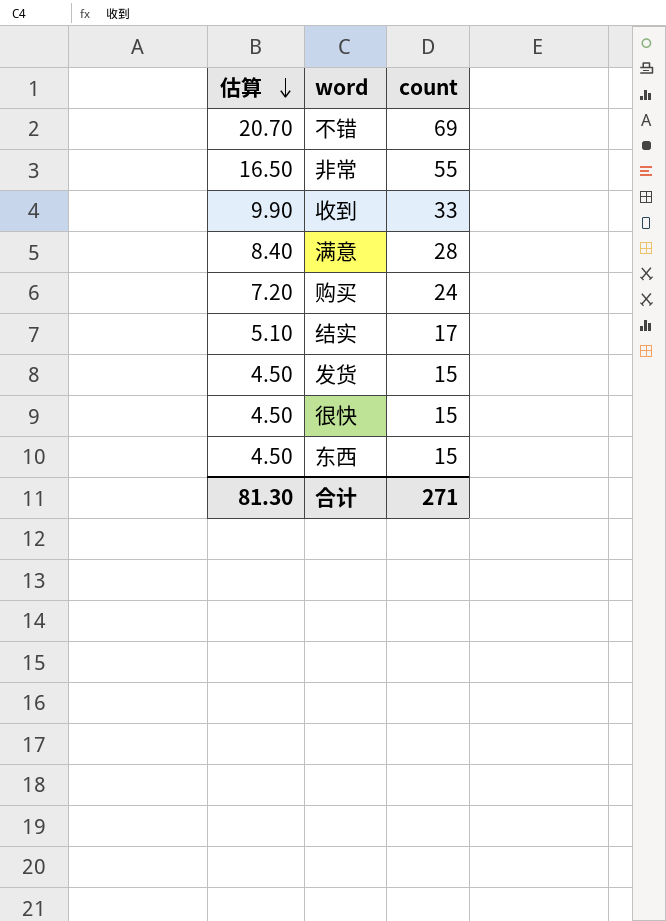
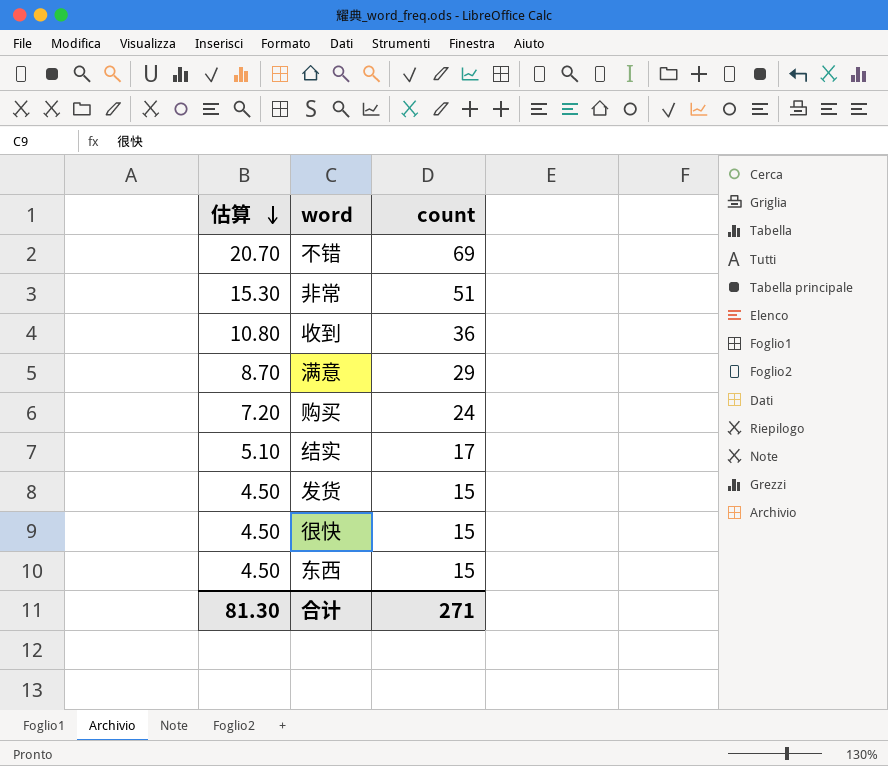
非常 | 估算: 16.50 -> 15.30
非常 | count: 55 -> 51
收到 | 估算: 9.90 -> 10.80
收到 | count: 33 -> 36
满意 | 估算: 8.40 -> 8.70
满意 | count: 28 -> 29

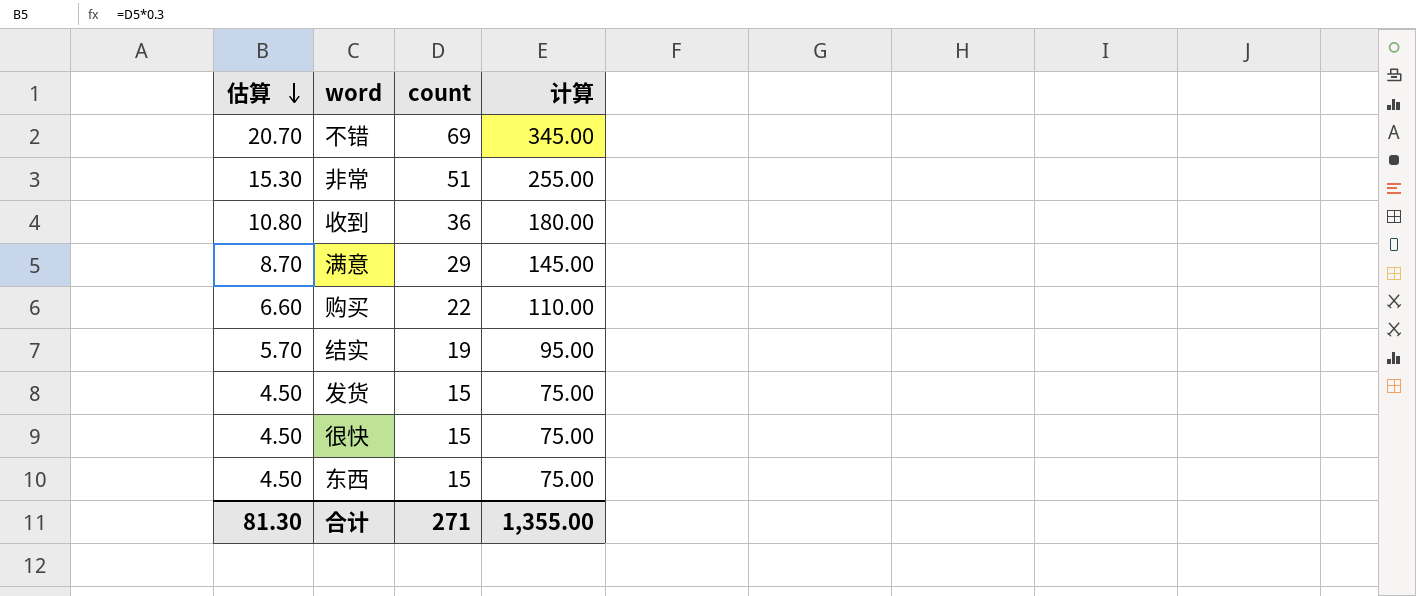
column 计算 | formula: none -> [count] * 5
购买 | 估算: 7.20 -> 6.60
购买 | count: 24 -> 22
结实 | 估算: 5.10 -> 5.70
结实 | count: 17 -> 19

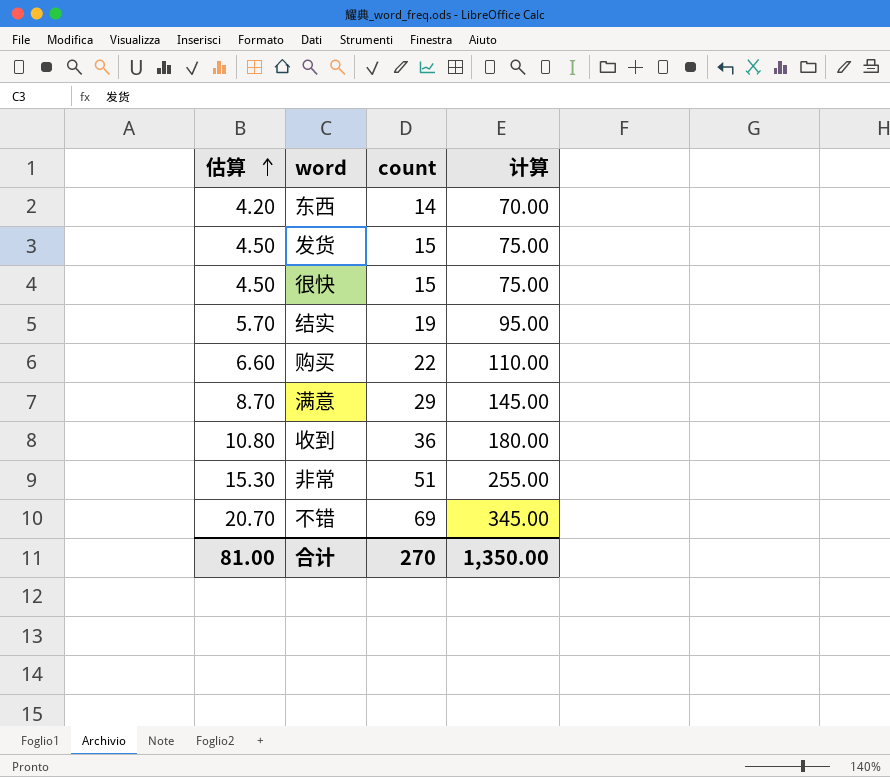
row order: 估算 descending -> 估算 ascending
东西 | 估算: 4.50 -> 4.20
东西 | count: 15 -> 14
东西 | 计算: 75.00 -> 70.00
合计 | 估算: 81.30 -> 81.00
合计 | count: 271 -> 270
合计 | 计算: 1,355.00 -> 1,350.00

